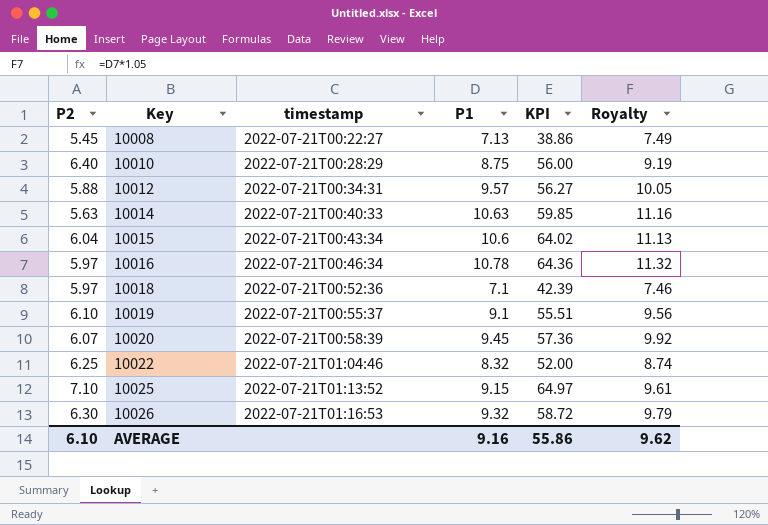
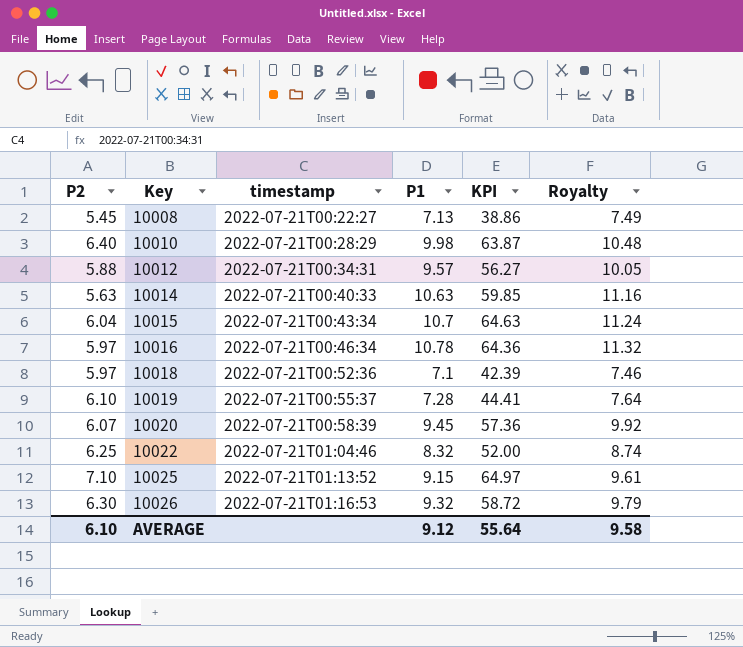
10010 | P1: 8.75 -> 9.98
10010 | KPI: 56.00 -> 63.87
10010 | Royalty: 9.19 -> 10.48
10015 | P1: 10.6 -> 10.7
10015 | KPI: 64.02 -> 64.63
10015 | Royalty: 11.13 -> 11.24
10019 | P1: 9.1 -> 7.28
10019 | KPI: 55.51 -> 44.41
10019 | Royalty: 9.56 -> 7.64
AVERAGE | P1: 9.16 -> 9.12
AVERAGE | KPI: 55.86 -> 55.64
AVERAGE | Royalty: 9.62 -> 9.58

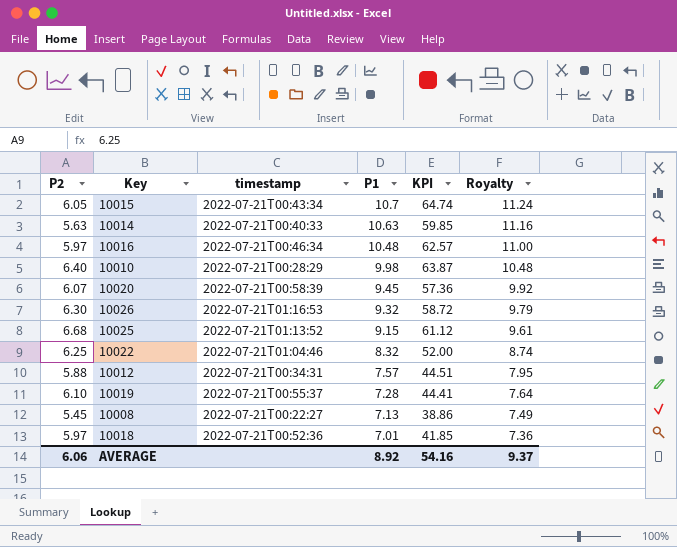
row order: Key ascending -> P1 descending
10015 | P2: 6.04 -> 6.05
10015 | KPI: 64.63 -> 64.74
10016 | P1: 10.78 -> 10.48
10016 | KPI: 64.36 -> 62.57
10016 | Royalty: 11.32 -> 11.00
10025 | P2: 7.10 -> 6.68
10025 | KPI: 64.97 -> 61.12
10012 | P1: 9.57 -> 7.57
10012 | KPI: 56.27 -> 44.51
10012 | Royalty: 10.05 -> 7.95
10018 | P1: 7.1 -> 7.01
10018 | KPI: 42.39 -> 41.85
10018 | Royalty: 7.46 -> 7.36
AVERAGE | P2: 6.10 -> 6.06
AVERAGE | P1: 9.12 -> 8.92
AVERAGE | KPI: 55.64 -> 54.16
AVERAGE | Royalty: 9.58 -> 9.37

